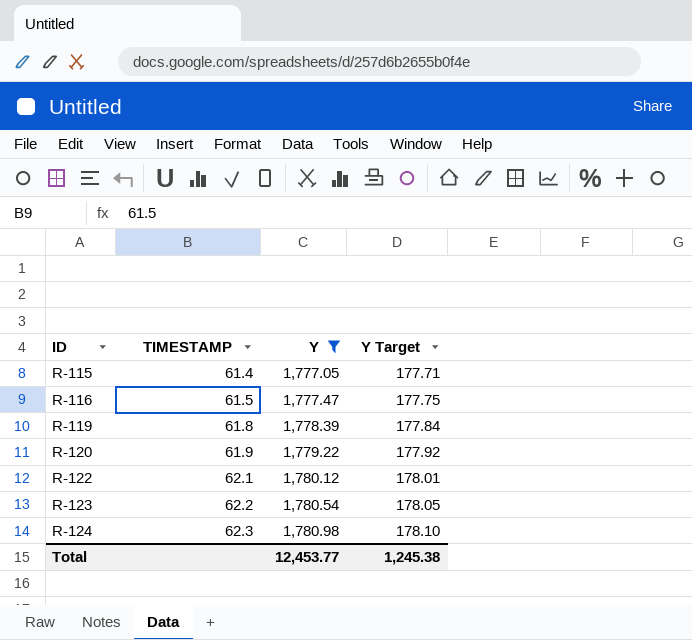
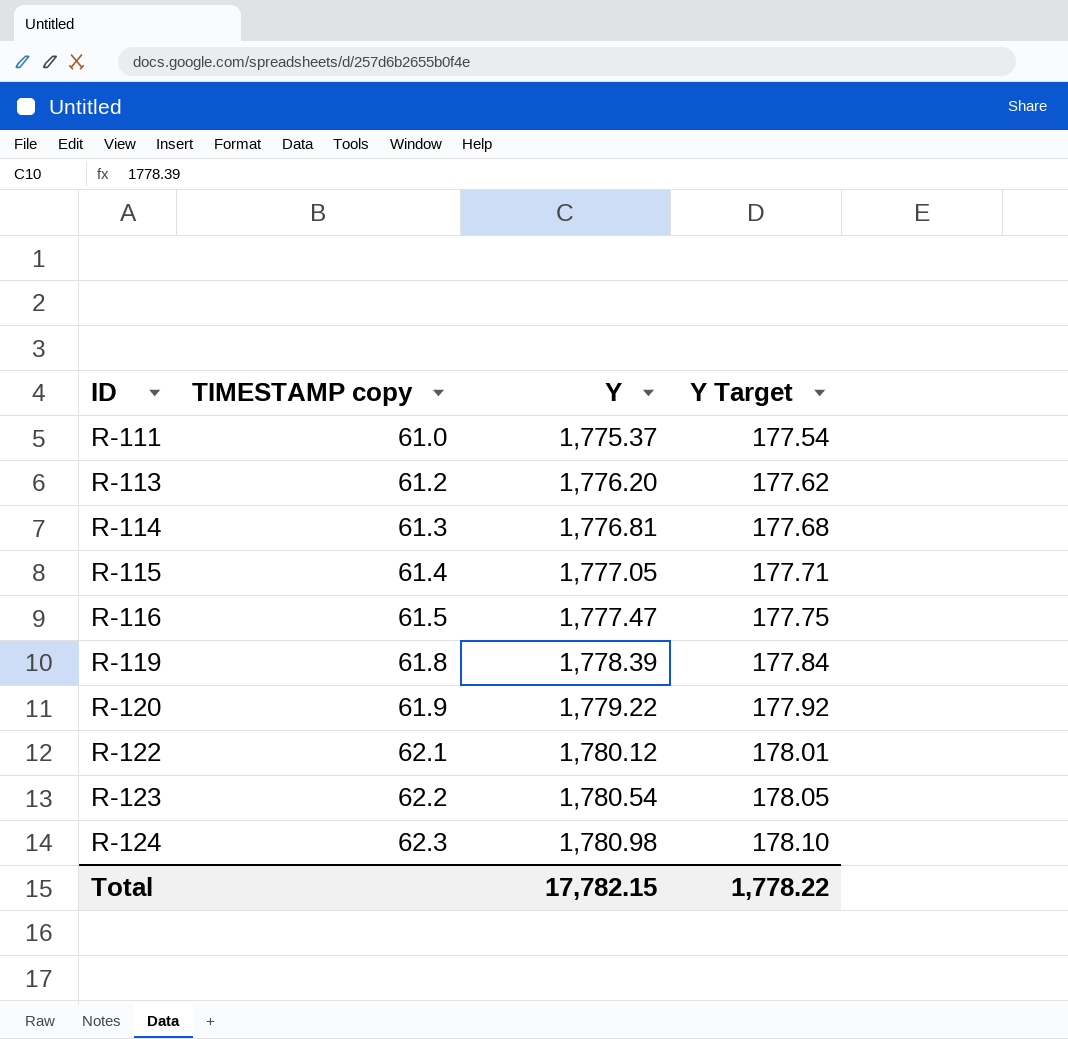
filter: Y >= 1,777.05 -> none
column name: TIMESTAMP -> TIMESTAMP copy
Total | Y: 12,453.77 -> 17,782.15
Total | Y Target: 1,245.38 -> 1,778.22

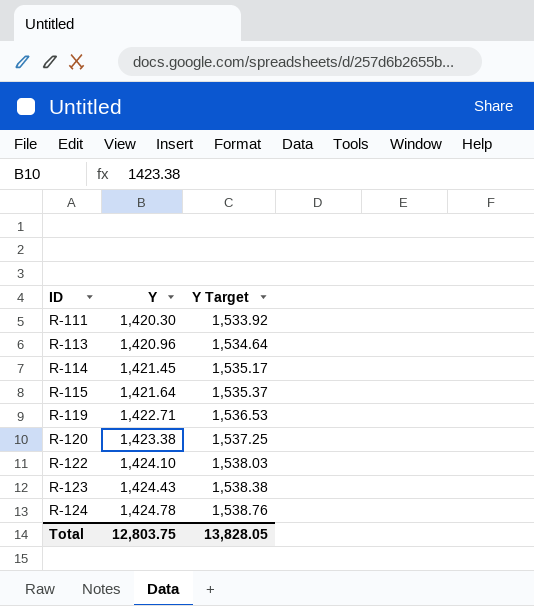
column TIMESTAMP copy | position: 2 -> none
column Y Target | formula: [Y] * 0.1 -> [Y] * 1.08
row R-116: 61.5 | 1,777.47 | 177.75 -> none
R-111 | Y: 1,775.37 -> 1,420.30
R-113 | Y: 1,776.20 -> 1,420.96
R-114 | Y: 1,776.81 -> 1,421.45
R-115 | Y: 1,777.05 -> 1,421.64
R-119 | Y: 1,778.39 -> 1,422.71
R-120 | Y: 1,779.22 -> 1,423.38
R-122 | Y: 1,780.12 -> 1,424.10
R-123 | Y: 1,780.54 -> 1,424.43
R-124 | Y: 1,780.98 -> 1,424.78
Total | Y: 17,782.15 -> 12,803.75
Total | Y Target: 1,778.22 -> 13,828.05

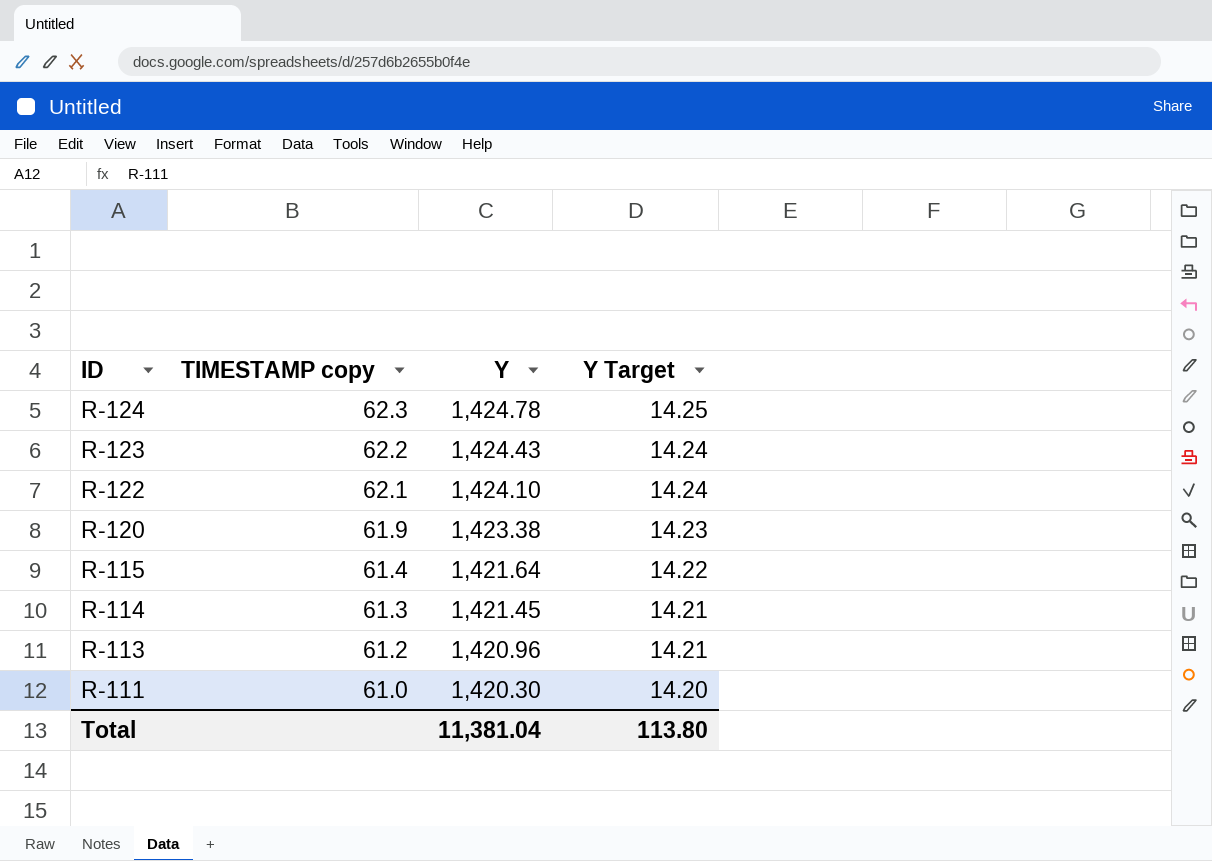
row order: ID ascending -> ID descending
column TIMESTAMP copy | position: none -> 2
column Y Target | formula: [Y] * 1.08 -> [Y] * 0.01
row R-119: 1,422.71 | 1,536.53 -> none
Total | Y: 12,803.75 -> 11,381.04
Total | Y Target: 13,828.05 -> 113.80

